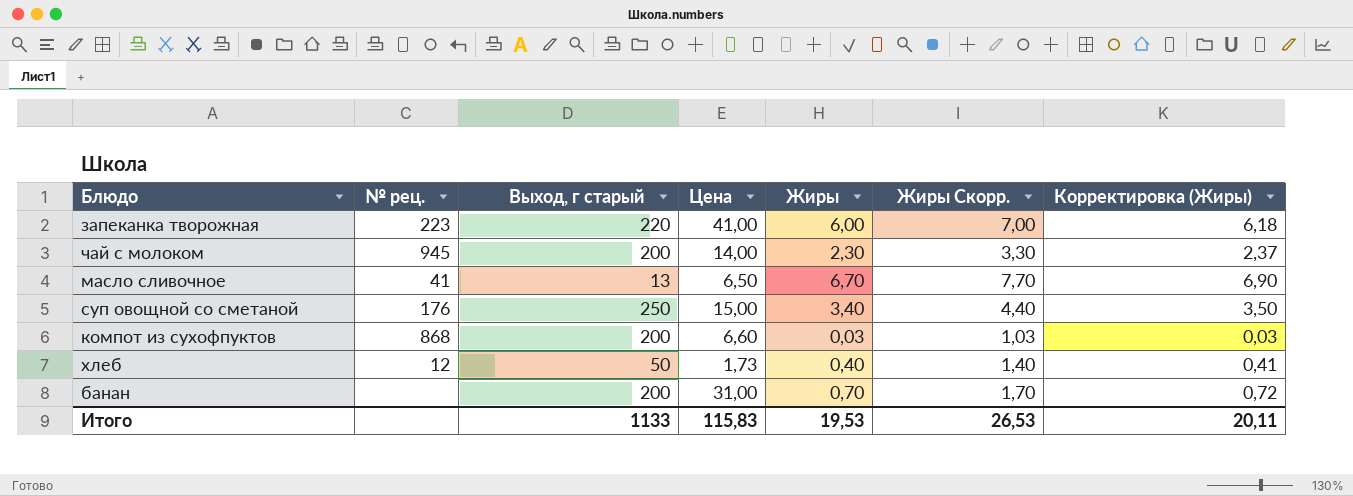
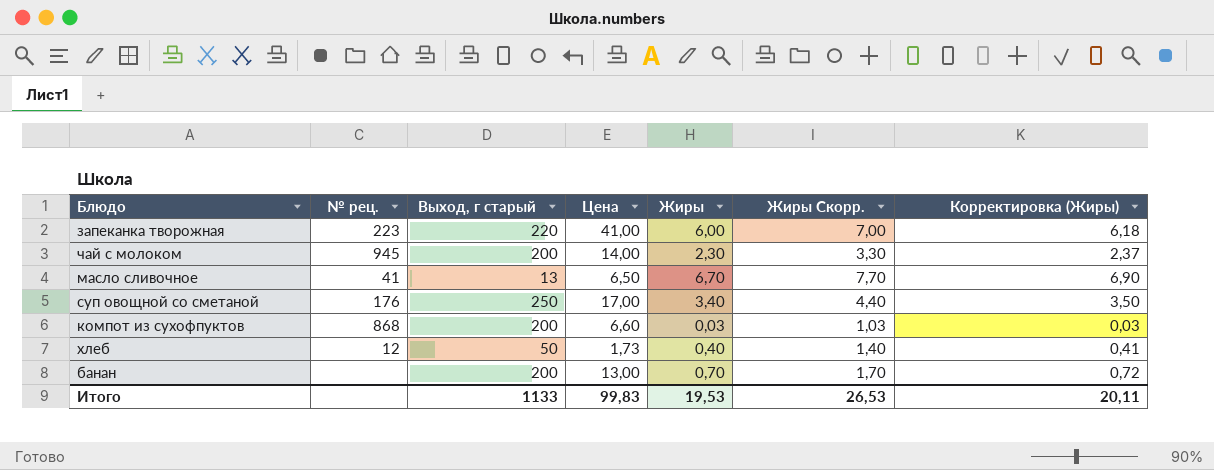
суп овощной со сметаной | Цена: 15,00 -> 17,00
банан | Цена: 31,00 -> 13,00
Итого | Цена: 115,83 -> 99,83

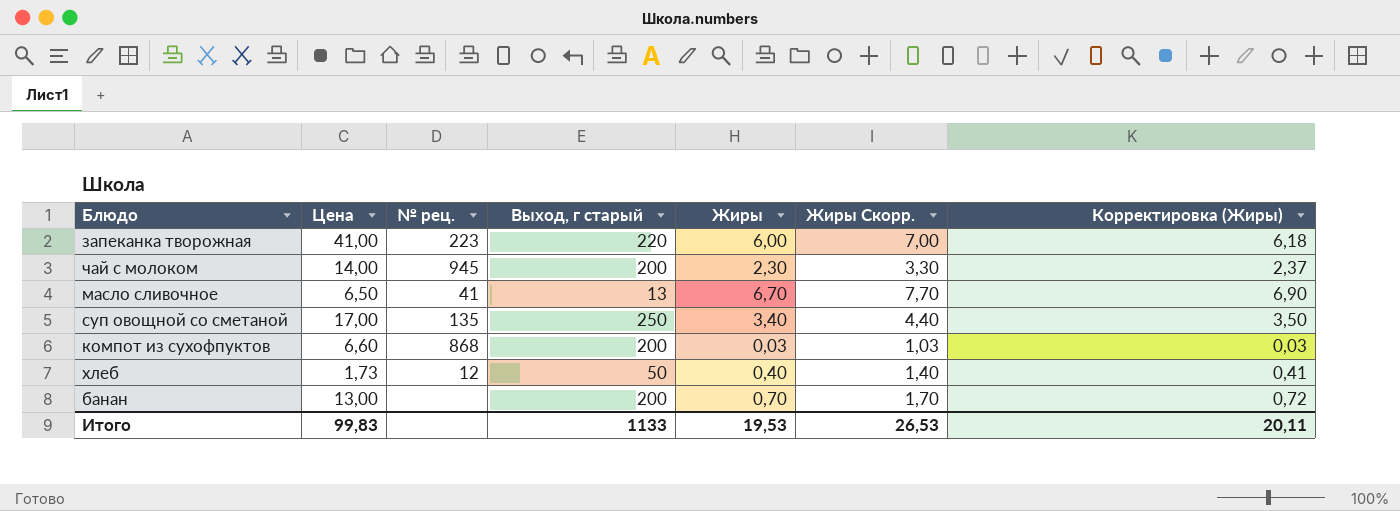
column Цена | position: 4 -> 2
суп овощной со сметаной | № рец.: 176 -> 135

